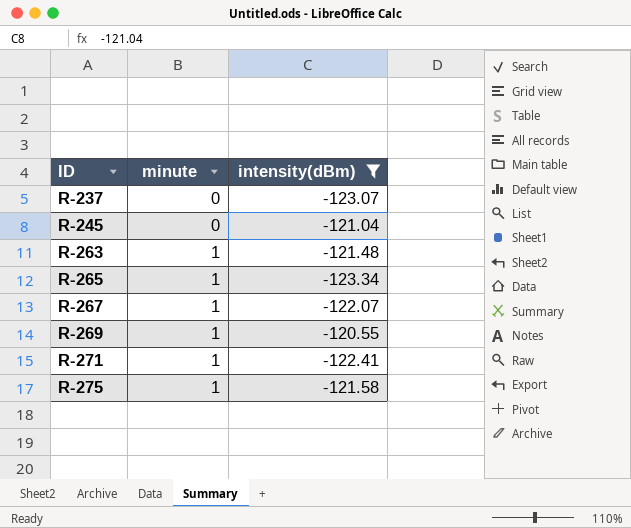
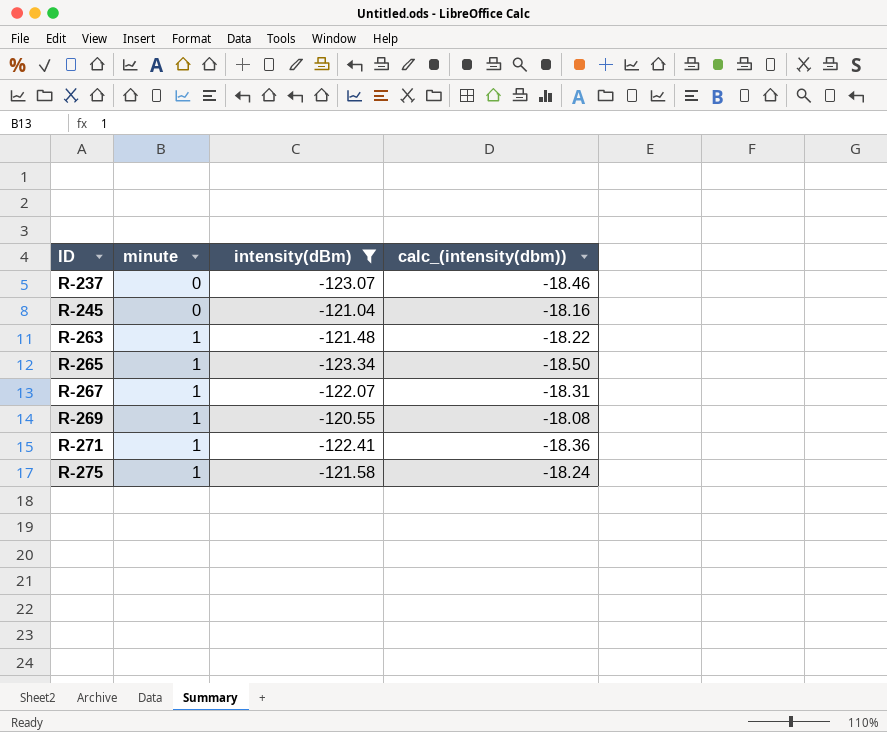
column calc_(intensity(dbm)) | formula: none -> [intensity(dBm)] * 0.15

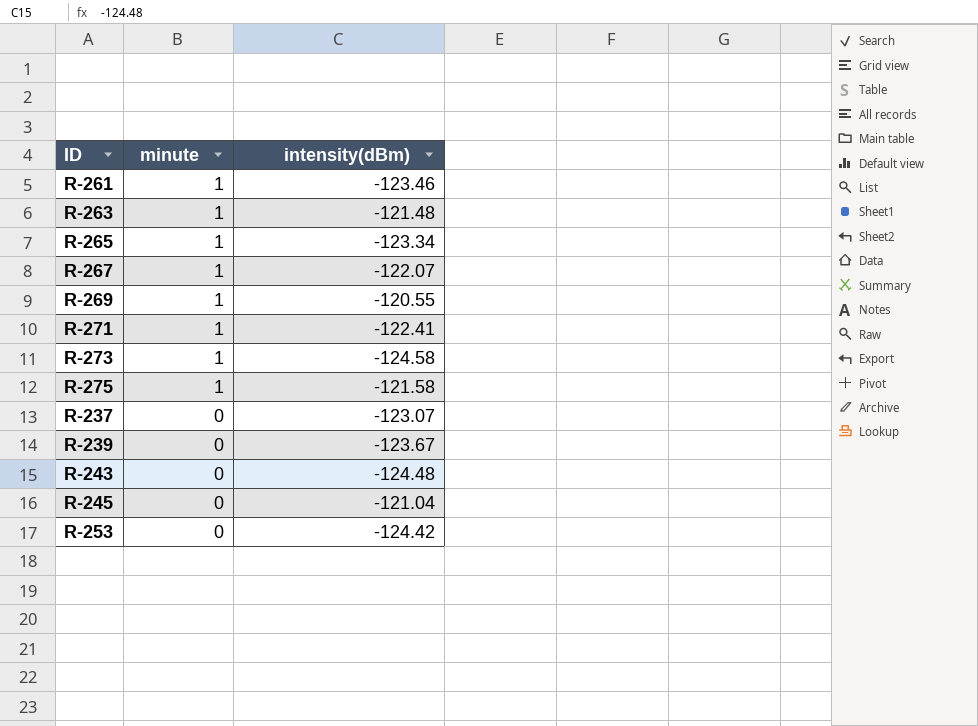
filter: intensity(dBm) >= -123.34 -> none
row order: ID ascending -> minute descending
column calc_(intensity(dbm)) | formula: [intensity(dBm)] * 0.15 -> none

